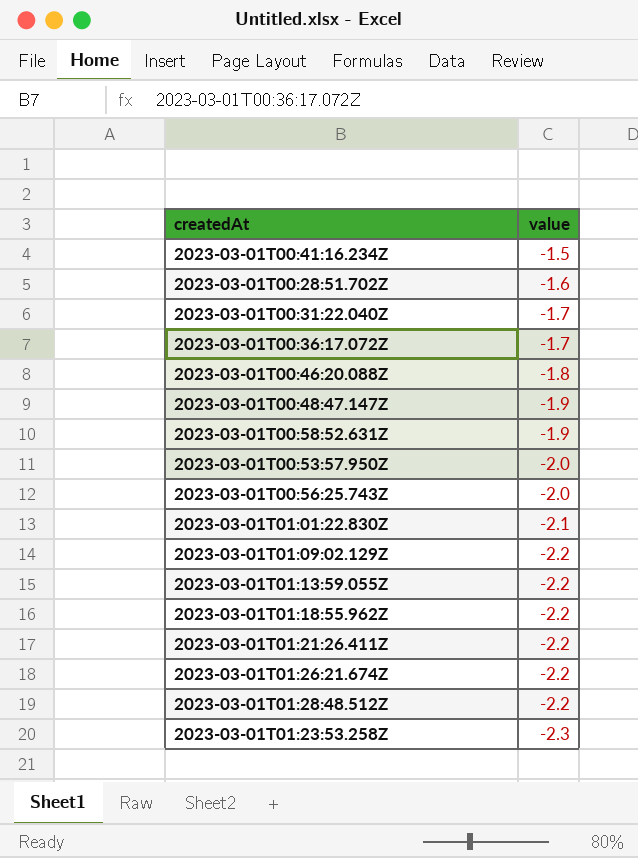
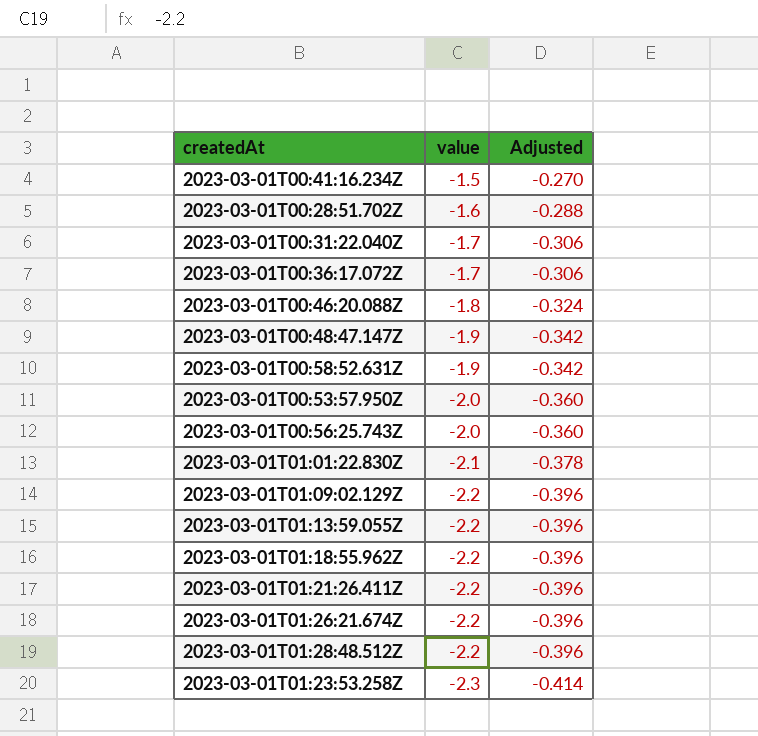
column Adjusted | formula: none -> [value] * 0.18

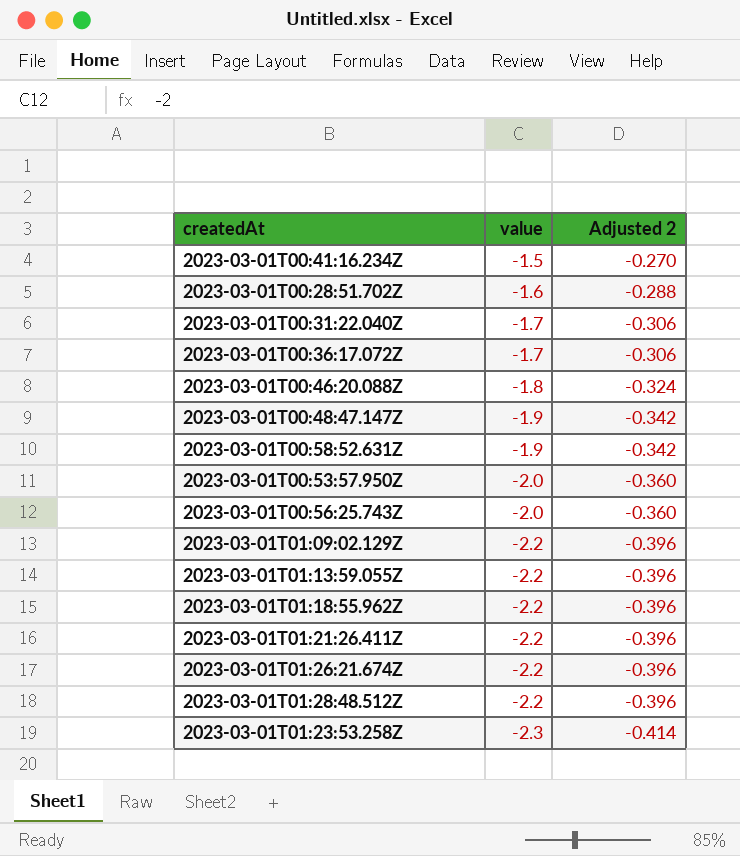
column name: Adjusted -> Adjusted 2
row 2023-03-01T01:01:22.830Z: -2.1 | -0.378 -> none

